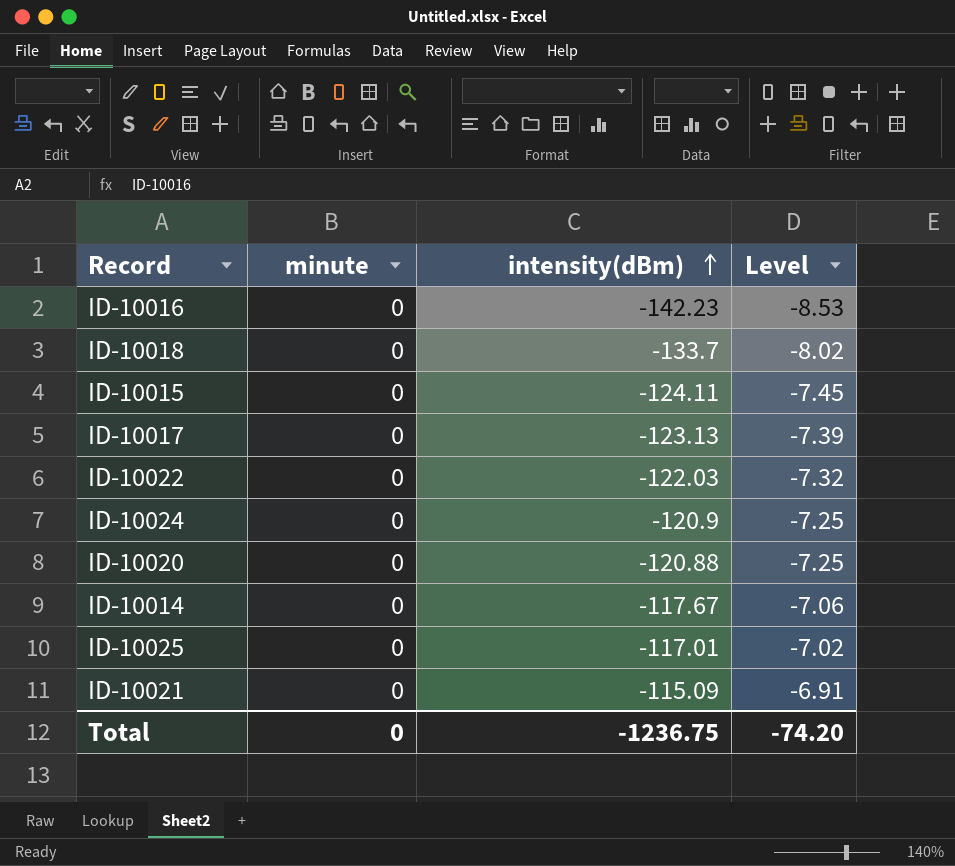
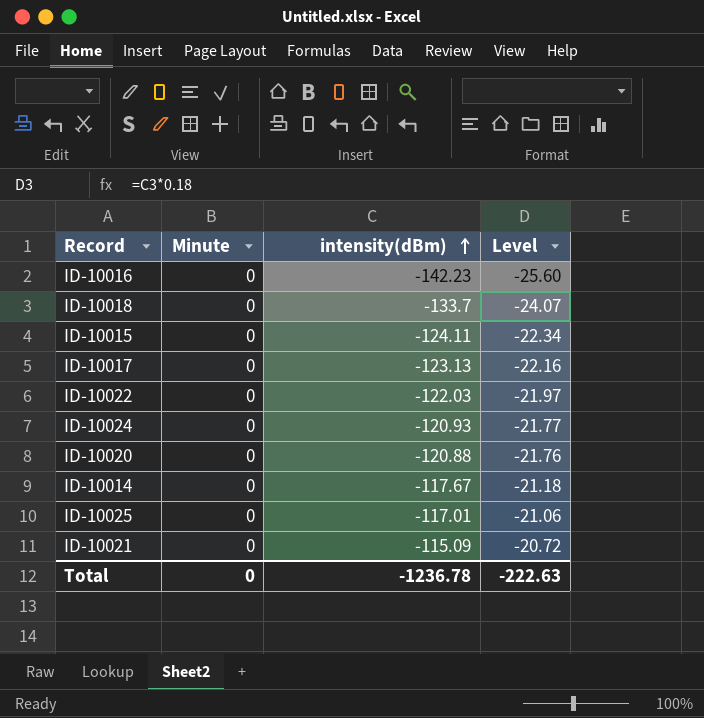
column name: minute -> Minute
column Level | formula: [intensity(dBm)] * 0.06 -> [intensity(dBm)] * 0.18
ID-10024 | intensity(dBm): -120.9 -> -120.93
Total | intensity(dBm): -1236.75 -> -1236.78
Total | Level: -74.20 -> -222.63

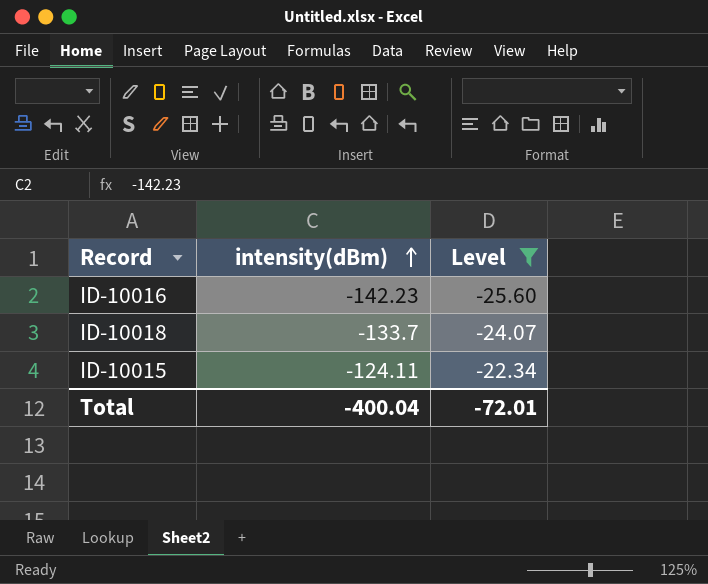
filter: none -> Level <= -22.34
column Minute | position: 2 -> none
Total | intensity(dBm): -1236.78 -> -400.04
Total | Level: -222.63 -> -72.01

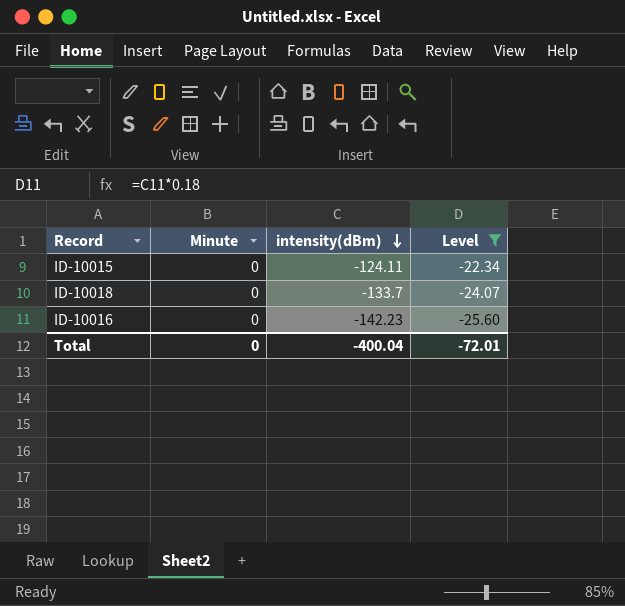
row order: intensity(dBm) ascending -> intensity(dBm) descending
column Minute | position: none -> 2

